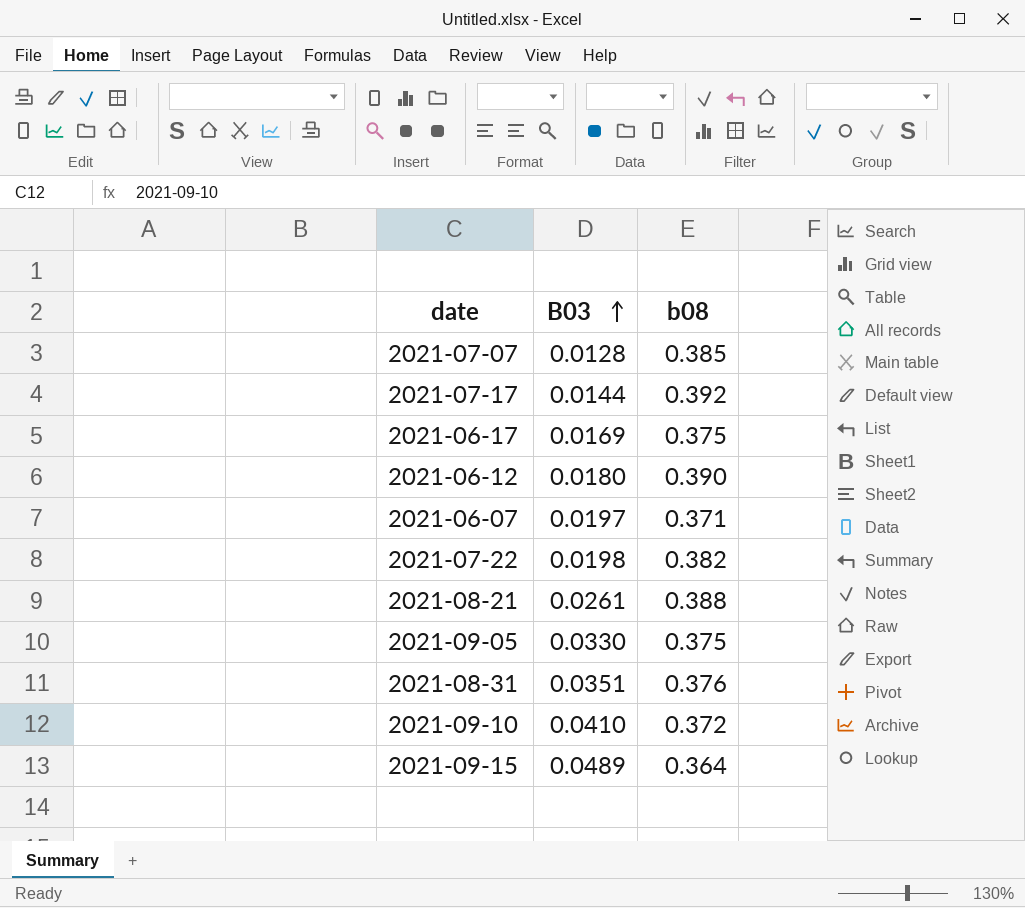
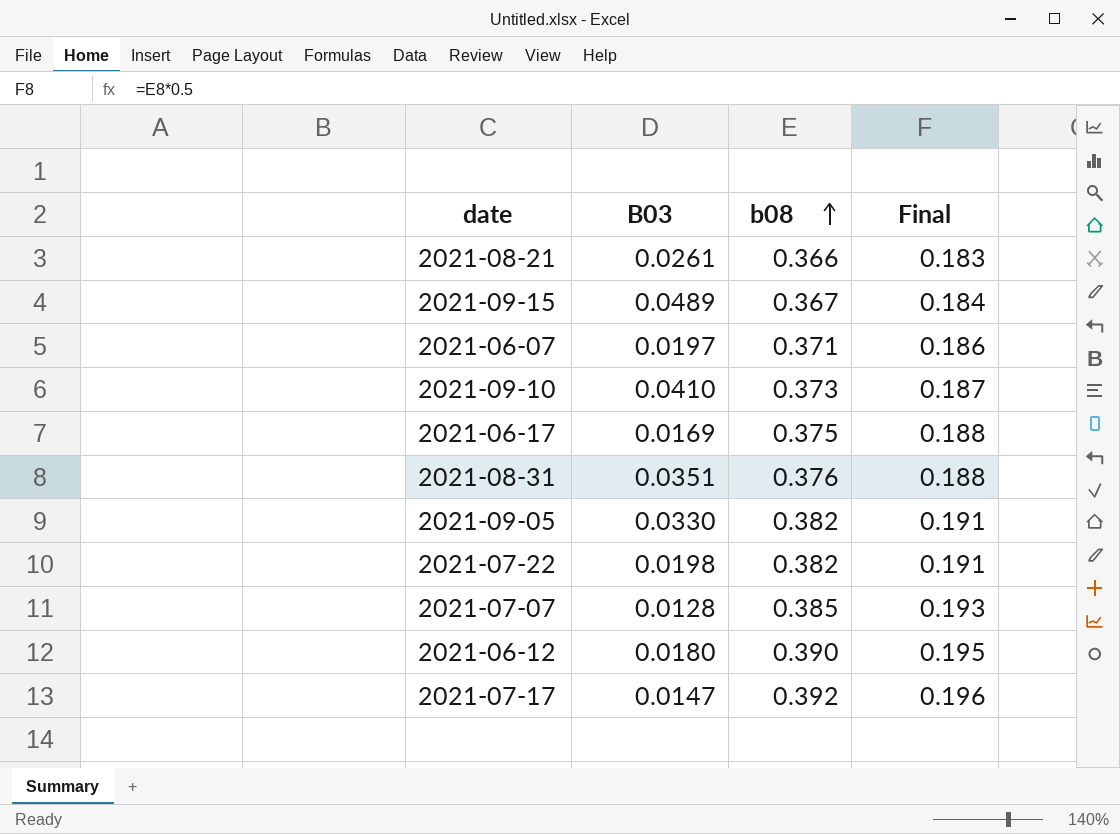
row order: B03 ascending -> b08 ascending
column Final | formula: none -> [b08] * 0.5
2021-08-21 | b08: 0.388 -> 0.366
2021-09-15 | b08: 0.364 -> 0.367
2021-09-10 | b08: 0.372 -> 0.373
2021-09-05 | b08: 0.375 -> 0.382
2021-07-17 | B03: 0.0144 -> 0.0147

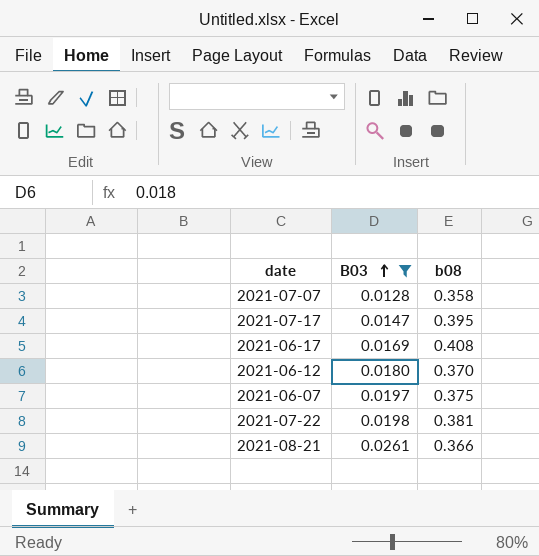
filter: none -> B03 <= 0.0261
row order: b08 ascending -> B03 ascending
column Final | formula: [b08] * 0.5 -> none
2021-07-07 | b08: 0.385 -> 0.358
2021-07-17 | b08: 0.392 -> 0.395
2021-06-17 | b08: 0.375 -> 0.408
2021-06-12 | b08: 0.390 -> 0.370
2021-06-07 | b08: 0.371 -> 0.375
2021-07-22 | b08: 0.382 -> 0.381

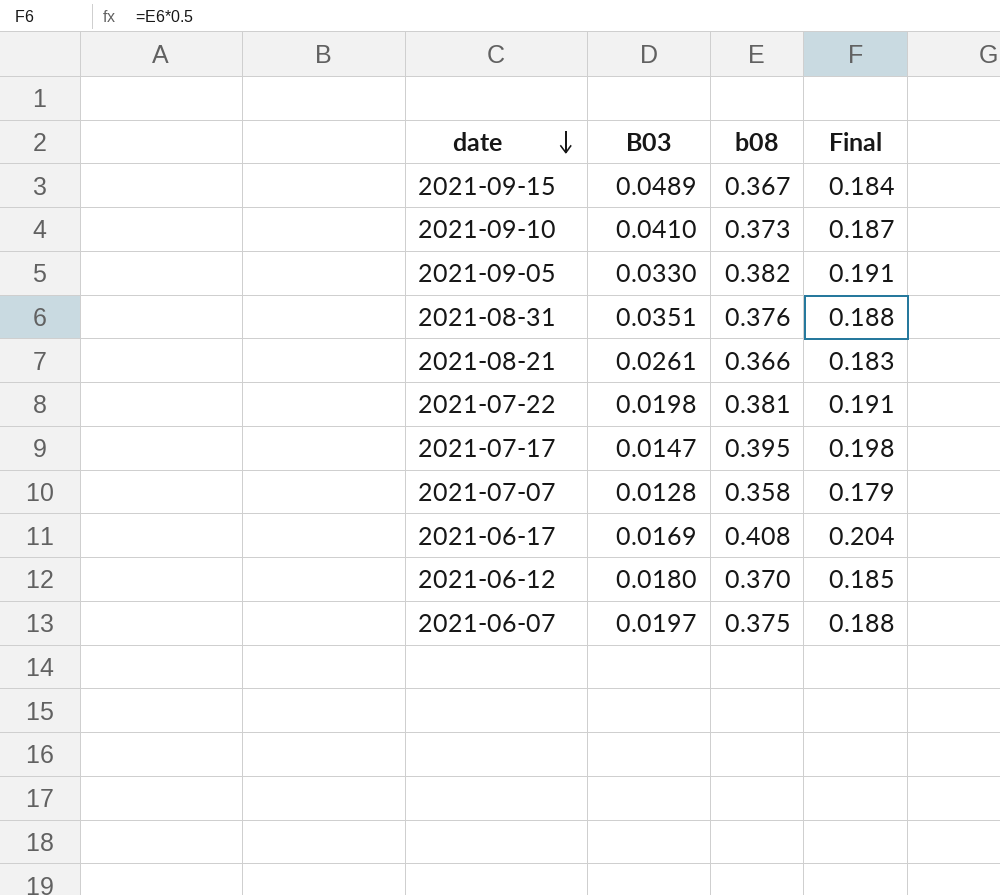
filter: B03 <= 0.0261 -> none
row order: B03 ascending -> date descending
column Final | formula: none -> [b08] * 0.5

